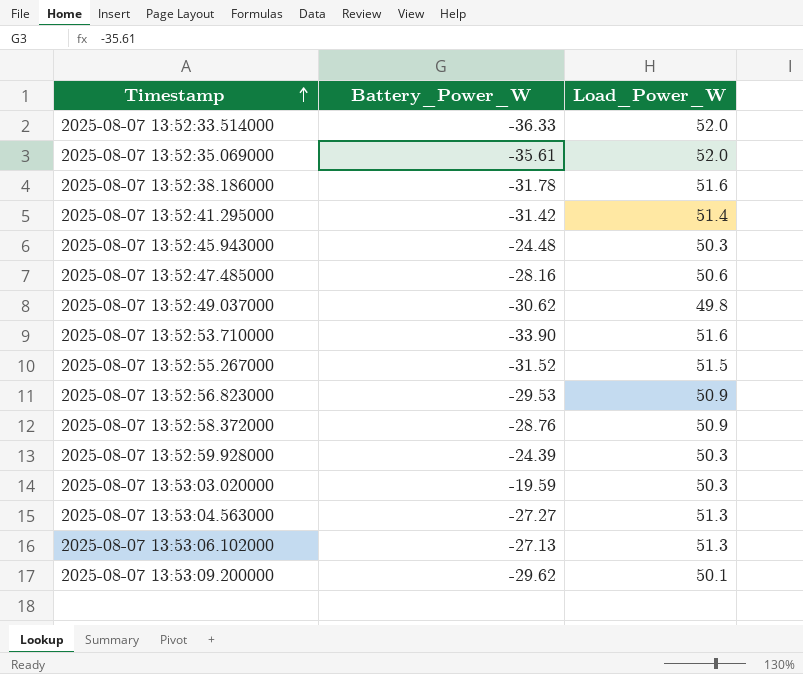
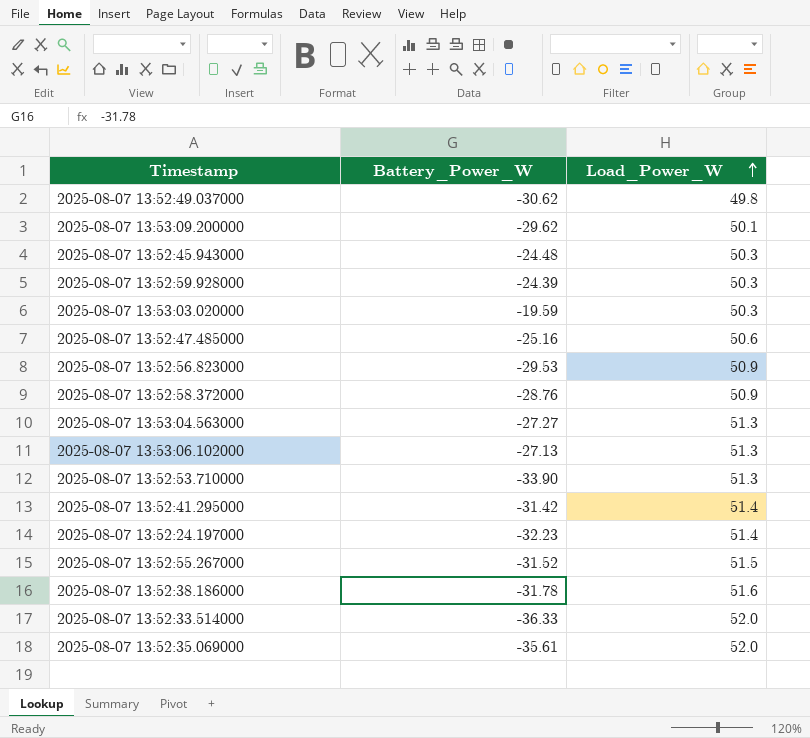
row order: Timestamp ascending -> Load_Power_W ascending
2025-08-07 13:52:47.485000 | Battery_Power_W: -28.16 -> -25.16
2025-08-07 13:52:53.710000 | Load_Power_W: 51.6 -> 51.3
row 2025-08-07 13:52:24.197000: none -> -32.23 | 51.4

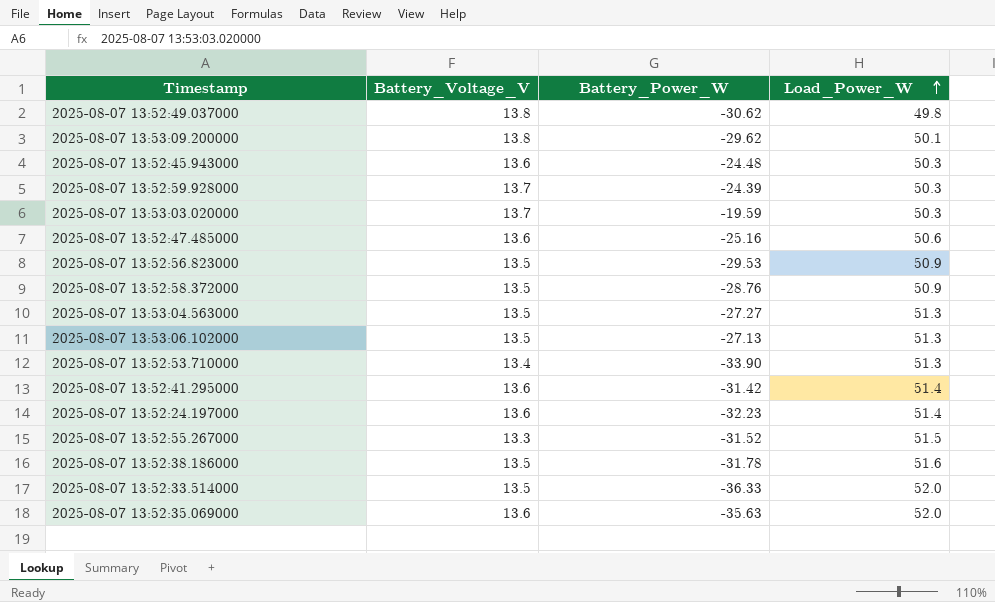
column Battery_Voltage_V | position: none -> 2
2025-08-07 13:52:35.069000 | Battery_Power_W: -35.61 -> -35.63

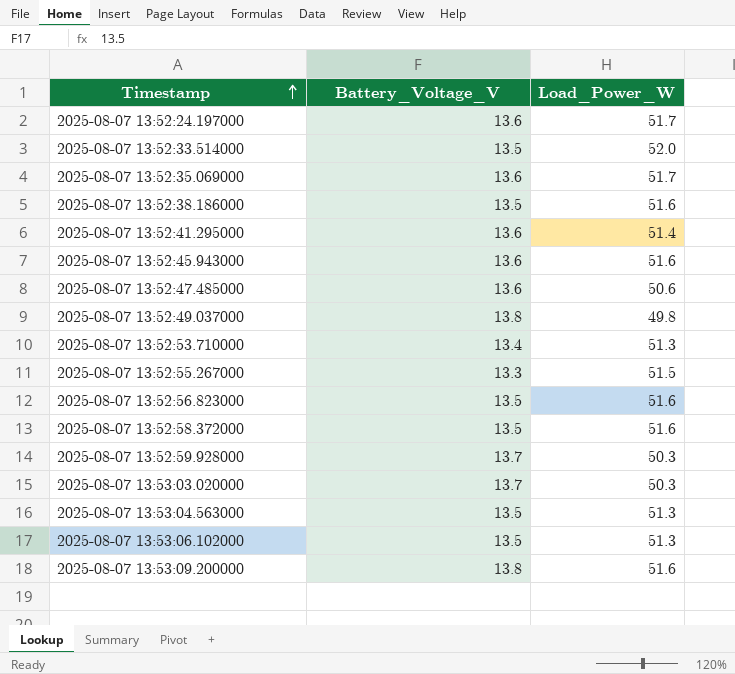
row order: Load_Power_W ascending -> Timestamp ascending
column Battery_Power_W | position: 3 -> none
2025-08-07 13:52:24.197000 | Load_Power_W: 51.4 -> 51.7
2025-08-07 13:52:35.069000 | Load_Power_W: 52.0 -> 51.7
2025-08-07 13:52:45.943000 | Load_Power_W: 50.3 -> 51.6
2025-08-07 13:52:56.823000 | Load_Power_W: 50.9 -> 51.6
2025-08-07 13:52:58.372000 | Load_Power_W: 50.9 -> 51.6
2025-08-07 13:53:09.200000 | Load_Power_W: 50.1 -> 51.6

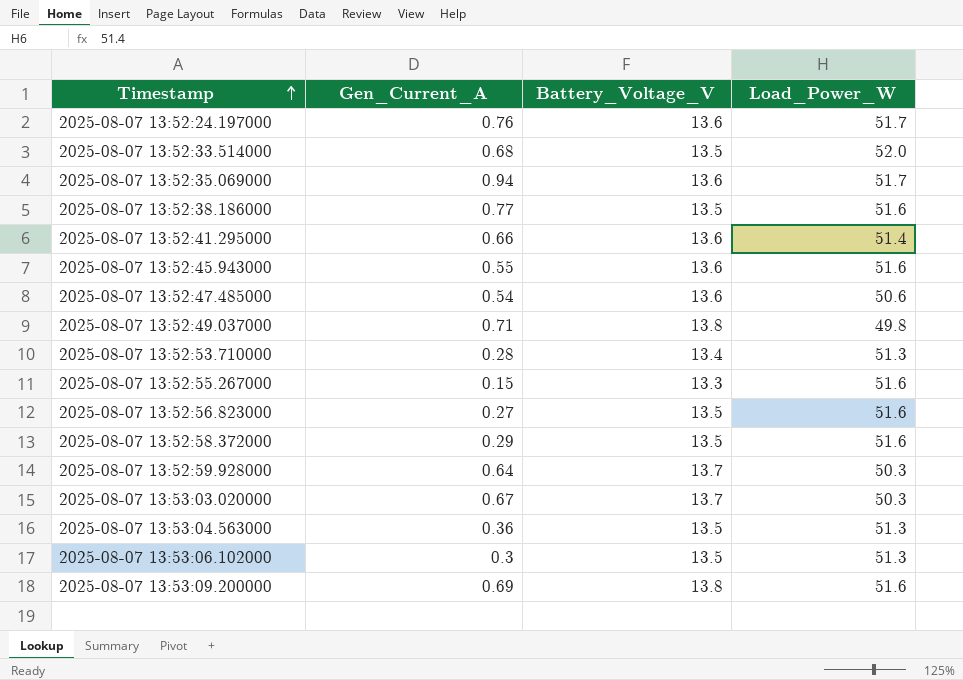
column Gen_Current_A | position: none -> 2
2025-08-07 13:52:55.267000 | Load_Power_W: 51.5 -> 51.6

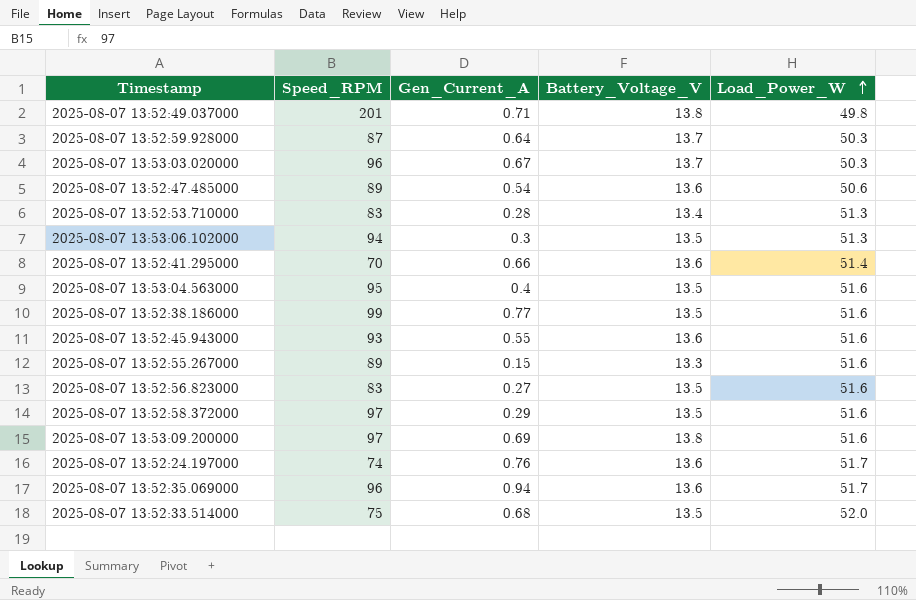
row order: Timestamp ascending -> Load_Power_W ascending
column Speed_RPM | position: none -> 2
2025-08-07 13:53:04.563000 | Gen_Current_A: 0.36 -> 0.4
2025-08-07 13:53:04.563000 | Load_Power_W: 51.3 -> 51.6

